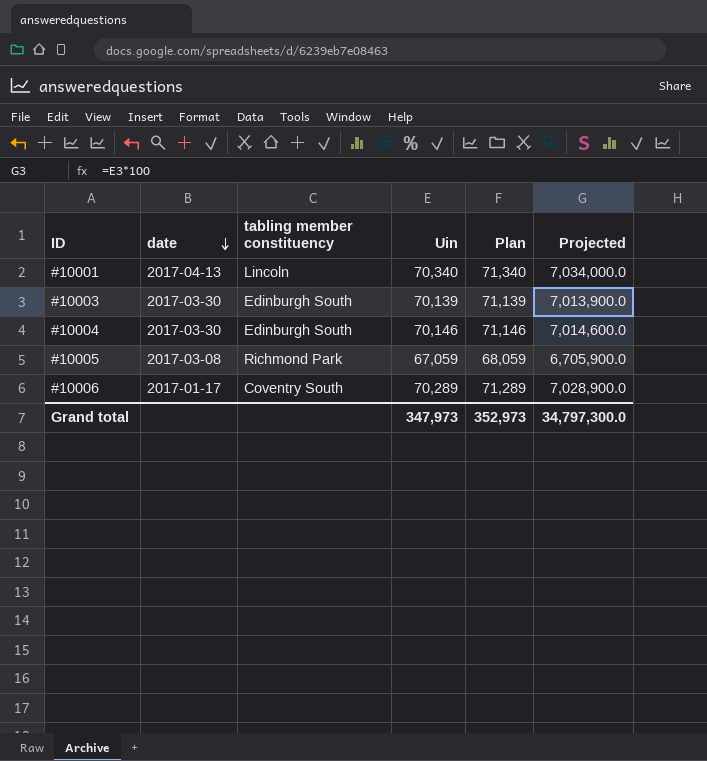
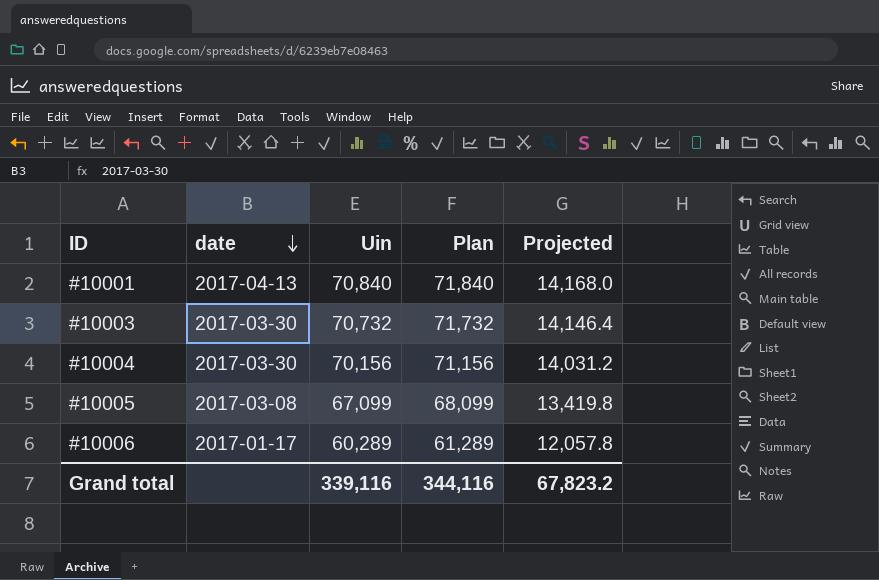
column tabling member constituency | position: 3 -> none
column Projected | formula: [Uin] * 100 -> [Uin] * 0.2
#10001 | Uin: 70,340 -> 70,840
#10001 | Plan: 71,340 -> 71,840
#10003 | Uin: 70,139 -> 70,732
#10003 | Plan: 71,139 -> 71,732
#10004 | Uin: 70,146 -> 70,156
#10004 | Plan: 71,146 -> 71,156
#10005 | Uin: 67,059 -> 67,099
#10005 | Plan: 68,059 -> 68,099
#10006 | Uin: 70,289 -> 60,289
#10006 | Plan: 71,289 -> 61,289
Grand total | Uin: 347,973 -> 339,116
Grand total | Plan: 352,973 -> 344,116
Grand total | Projected: 34,797,300.0 -> 67,823.2

